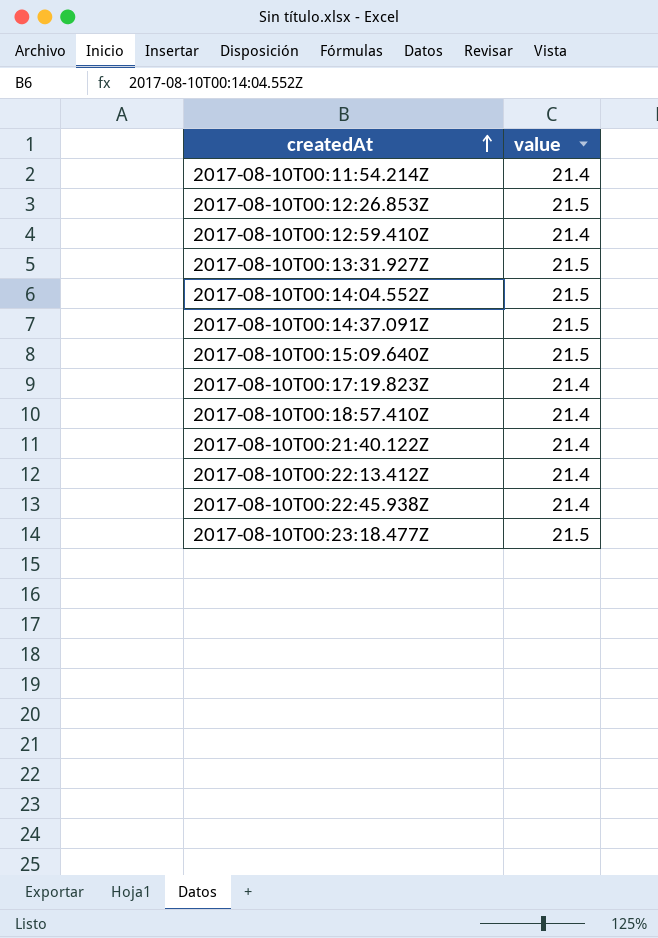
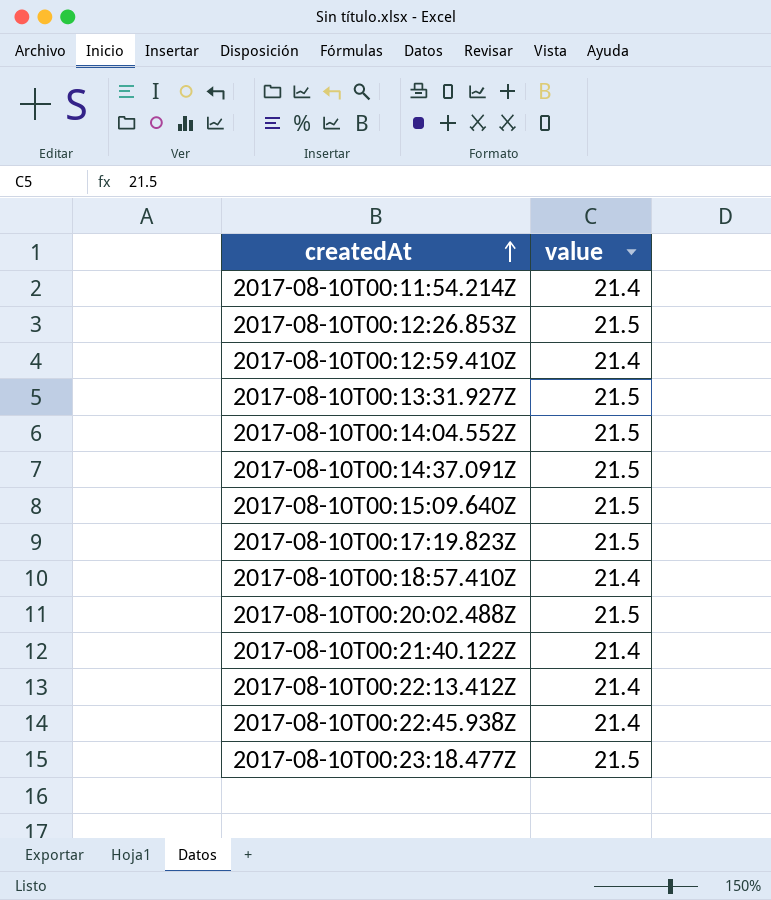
2017-08-10T00:17:19.823Z | value: 21.4 -> 21.5
row 2017-08-10T00:20:02.488Z: none -> 21.5

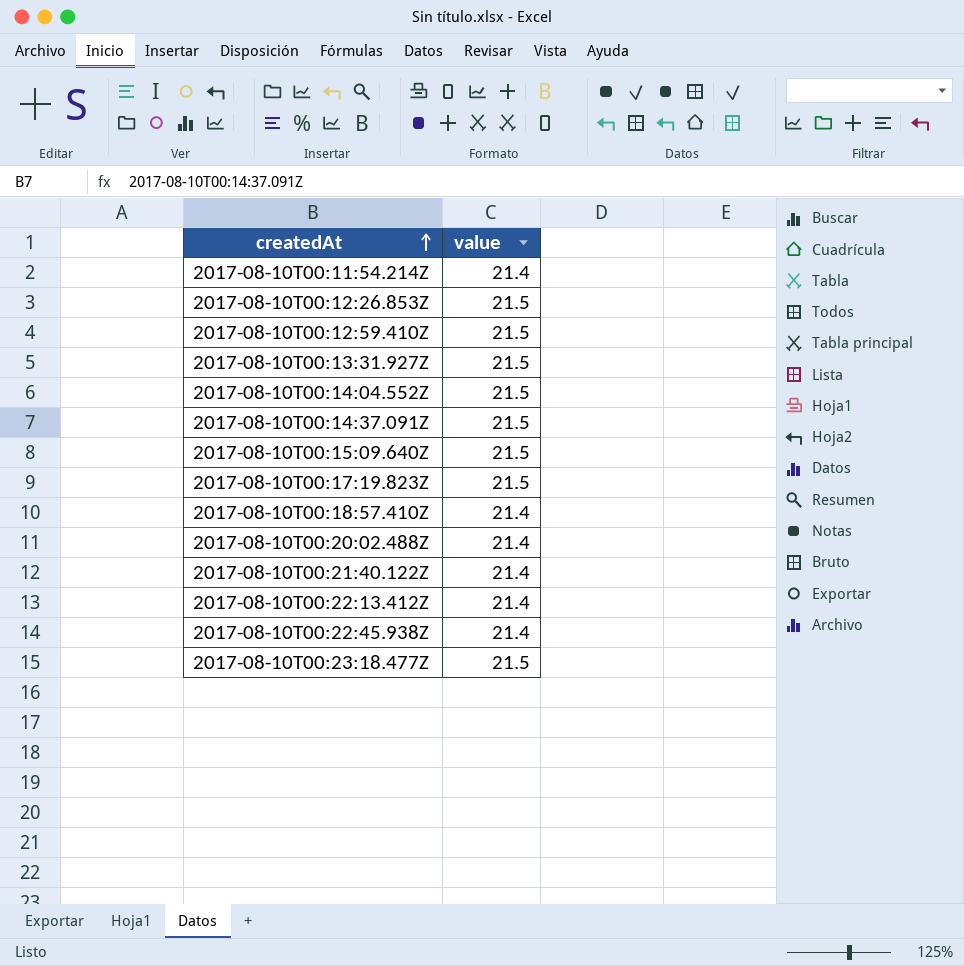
2017-08-10T00:12:59.410Z | value: 21.4 -> 21.5
2017-08-10T00:20:02.488Z | value: 21.5 -> 21.4

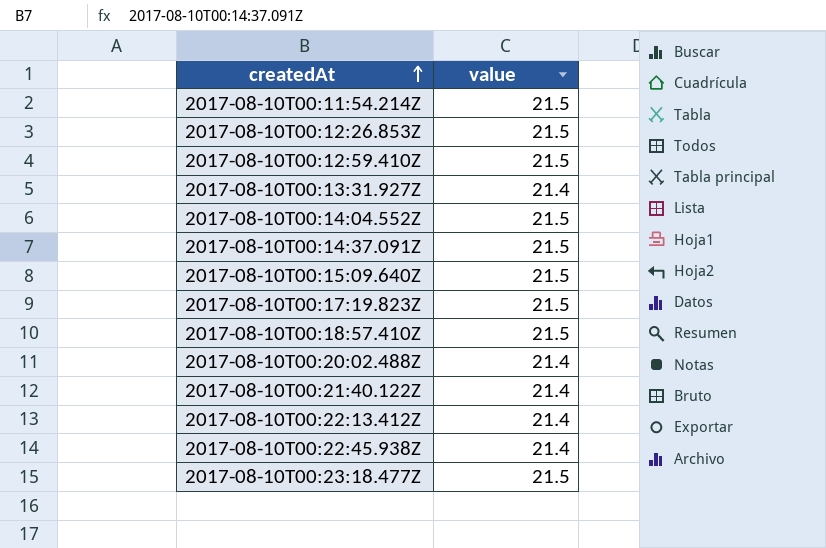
2017-08-10T00:11:54.214Z | value: 21.4 -> 21.5
2017-08-10T00:13:31.927Z | value: 21.5 -> 21.4
2017-08-10T00:18:57.410Z | value: 21.4 -> 21.5

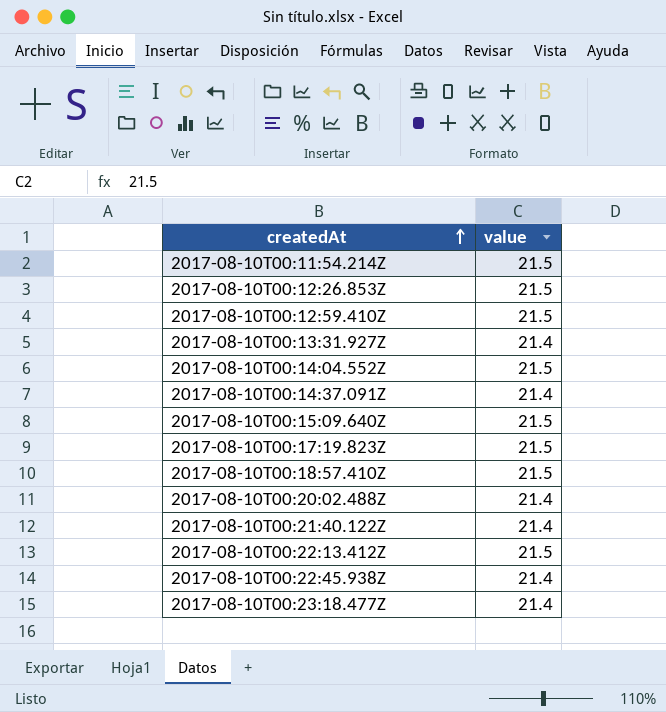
2017-08-10T00:14:37.091Z | value: 21.5 -> 21.4
2017-08-10T00:22:13.412Z | value: 21.4 -> 21.5
2017-08-10T00:23:18.477Z | value: 21.5 -> 21.4

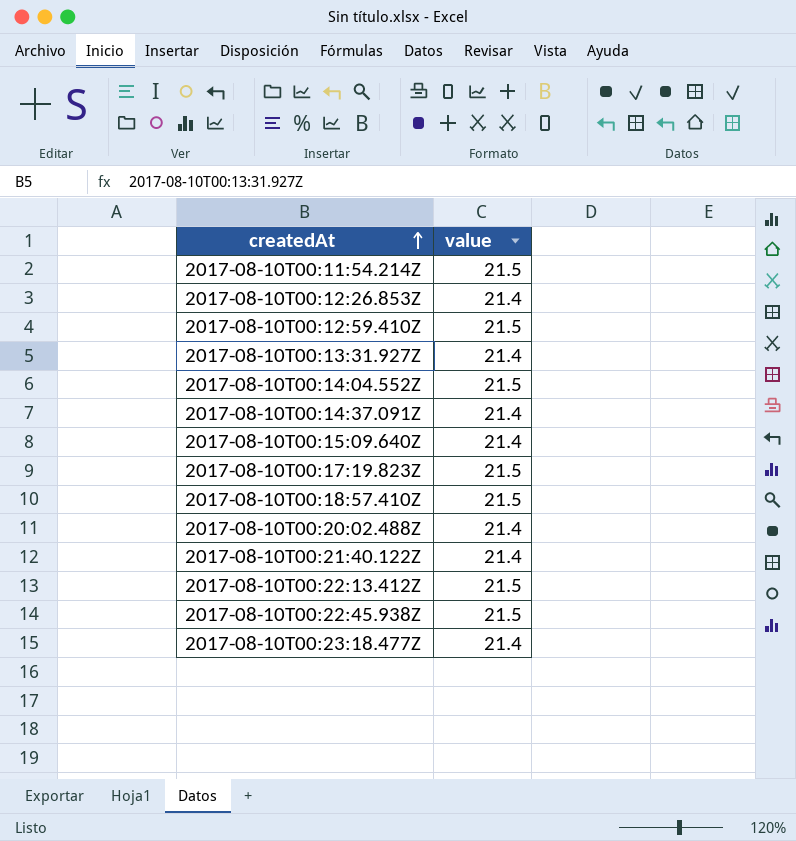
2017-08-10T00:12:26.853Z | value: 21.5 -> 21.4
2017-08-10T00:15:09.640Z | value: 21.5 -> 21.4
2017-08-10T00:22:45.938Z | value: 21.4 -> 21.5

